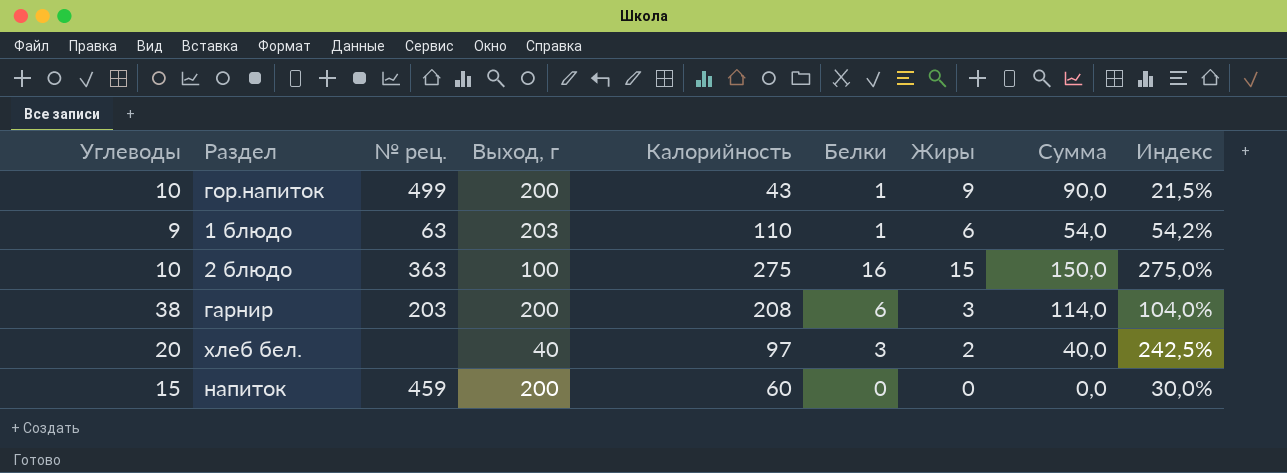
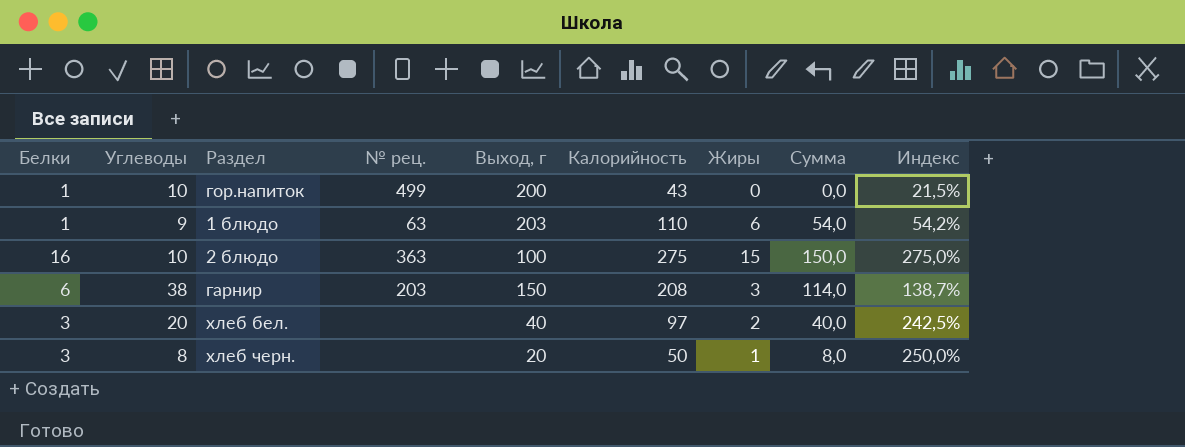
column Белки | position: 6 -> 1
row напиток: 15 | 459 | 200 | 60 | 0 | 0 | 0,0 | 30,0% -> none
гор.напиток | Жиры: 9 -> 0
гор.напиток | Сумма: 90,0 -> 0,0
гарнир | Выход, г: 200 -> 150
гарнир | Индекс: 104,0% -> 138,7%
row хлеб черн.: none -> 3 | 8 | none | 20 | 50 | 1 | 8,0 | 250,0%

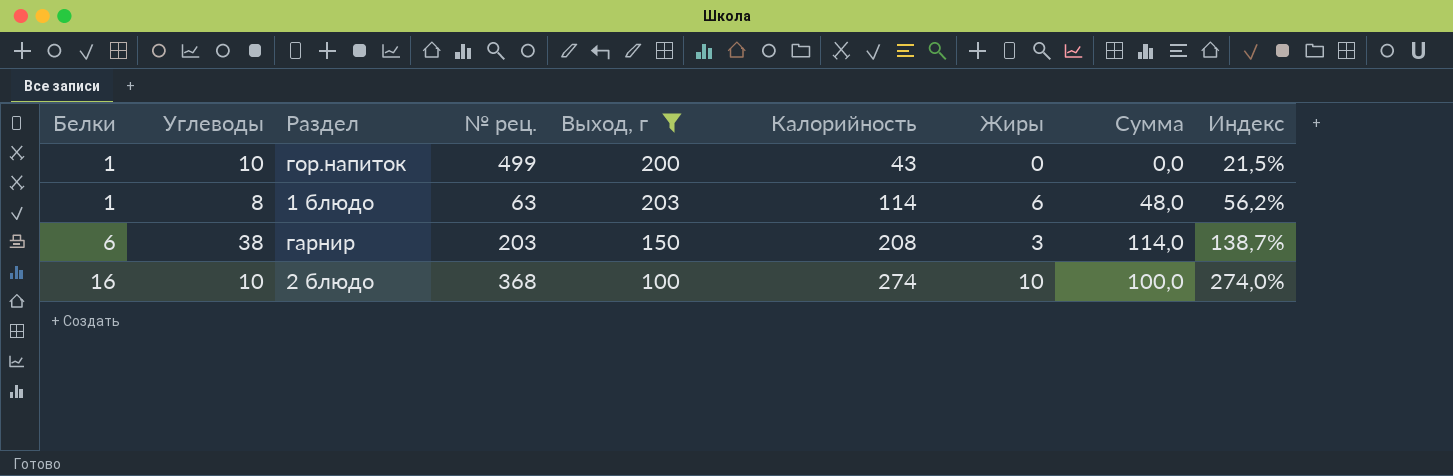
filter: none -> Выход, г >= 100
row order: none -> Белки ascending
1 блюдо | Углеводы: 9 -> 8
1 блюдо | Калорийность: 110 -> 114
1 блюдо | Сумма: 54,0 -> 48,0
1 блюдо | Индекс: 54,2% -> 56,2%
2 блюдо | № рец.: 363 -> 368
2 блюдо | Калорийность: 275 -> 274
2 блюдо | Жиры: 15 -> 10
2 блюдо | Сумма: 150,0 -> 100,0
2 блюдо | Индекс: 275,0% -> 274,0%

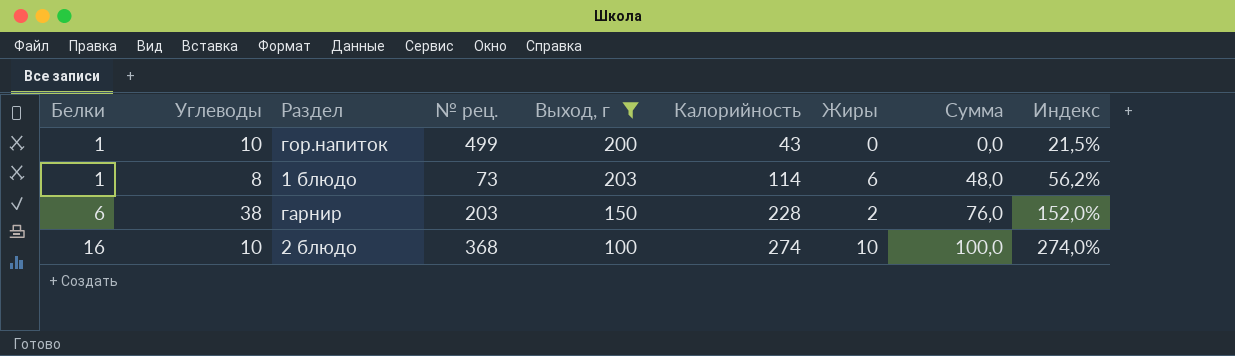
1 блюдо | № рец.: 63 -> 73
гарнир | Калорийность: 208 -> 228
гарнир | Жиры: 3 -> 2
гарнир | Сумма: 114,0 -> 76,0
гарнир | Индекс: 138,7% -> 152,0%

